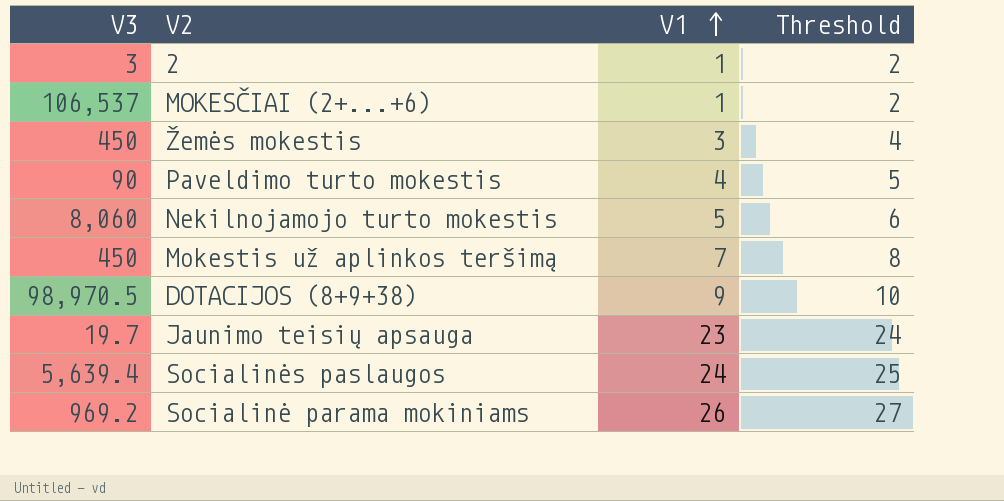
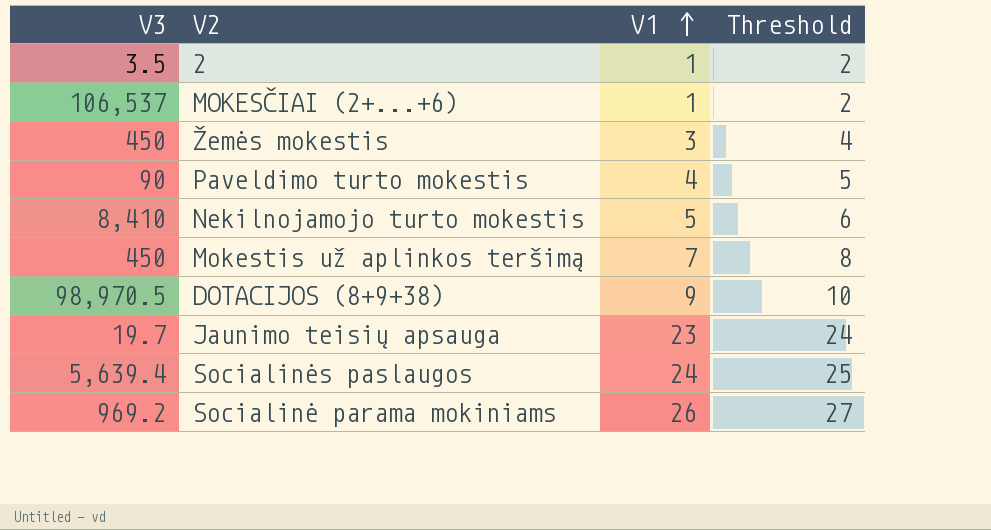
2 | V3: 3 -> 3.5
Nekilnojamojo turto mokestis | V3: 8,060 -> 8,410

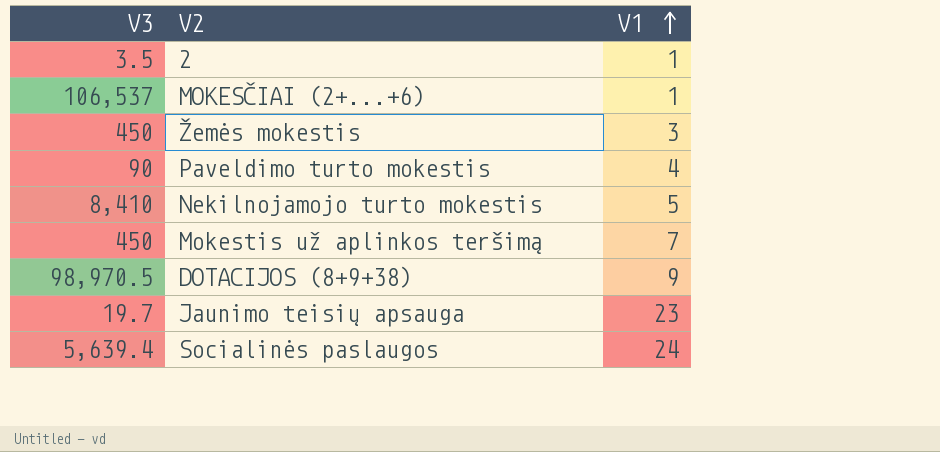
column Threshold | formula: [V1] + 1 -> none
row Socialinė parama mokiniams: 969.2 | 26 | 27 -> none

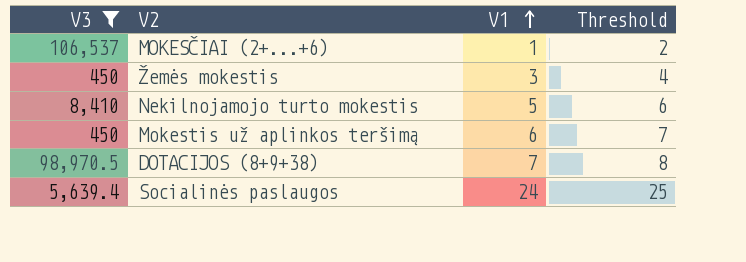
filter: none -> V3 >= 450
column Threshold | formula: none -> [V1] + 1
Mokestis už aplinkos teršimą | V1: 7 -> 6
DOTACIJOS (8+9+38) | V1: 9 -> 7

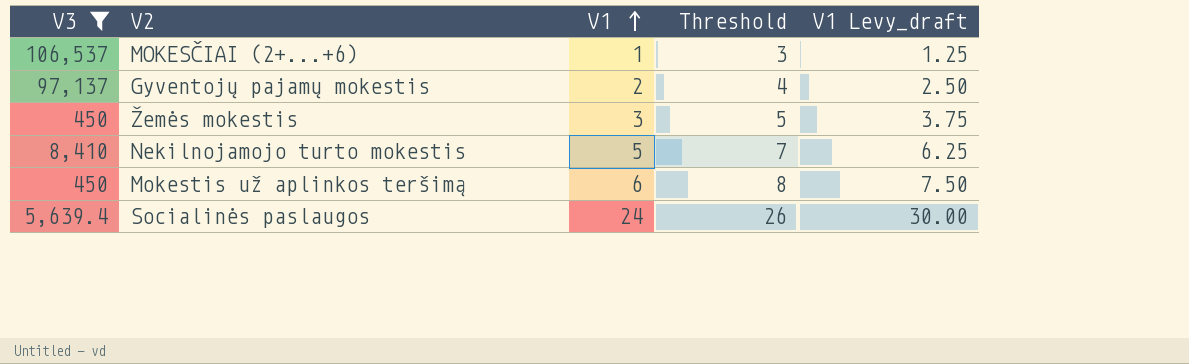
column Threshold | formula: [V1] + 1 -> [V1] + 2
column V1 Levy_draft | formula: none -> [V1] * 1.25
row DOTACIJOS (8+9+38): 98,970.5 | 7 | 8 -> none
row Gyventojų pajamų mokestis: none -> 97,137 | 2 | 4 | 2.50

